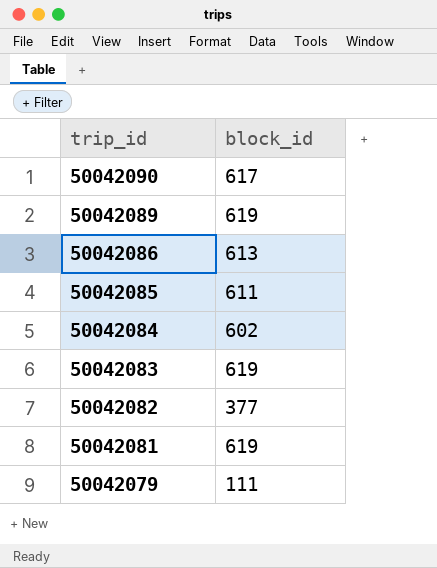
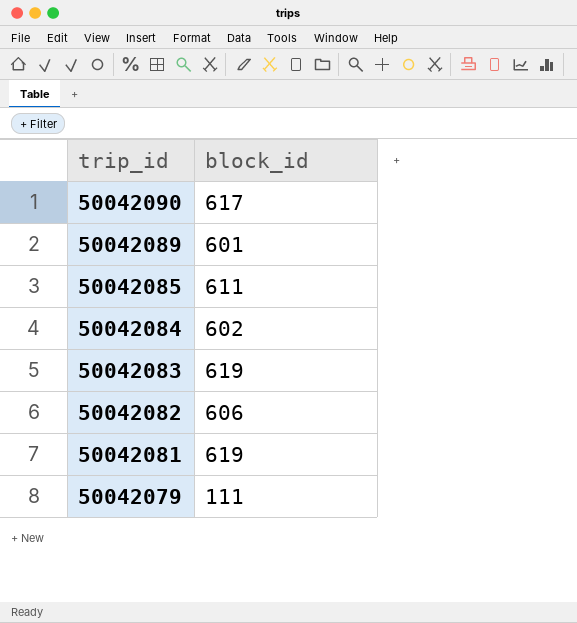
row 50042086: 613 -> none
50042089 | block_id: 619 -> 601
50042082 | block_id: 377 -> 606

